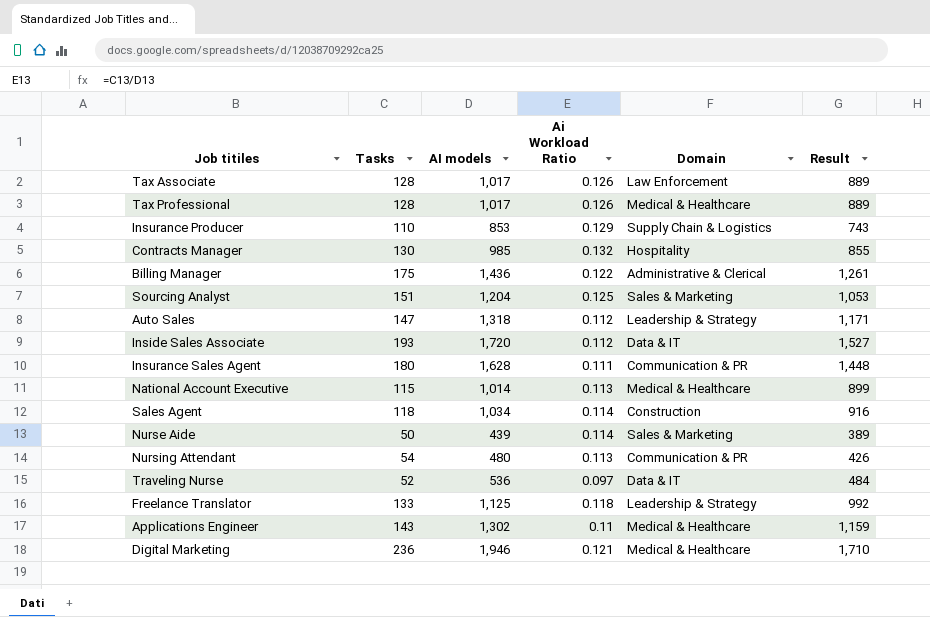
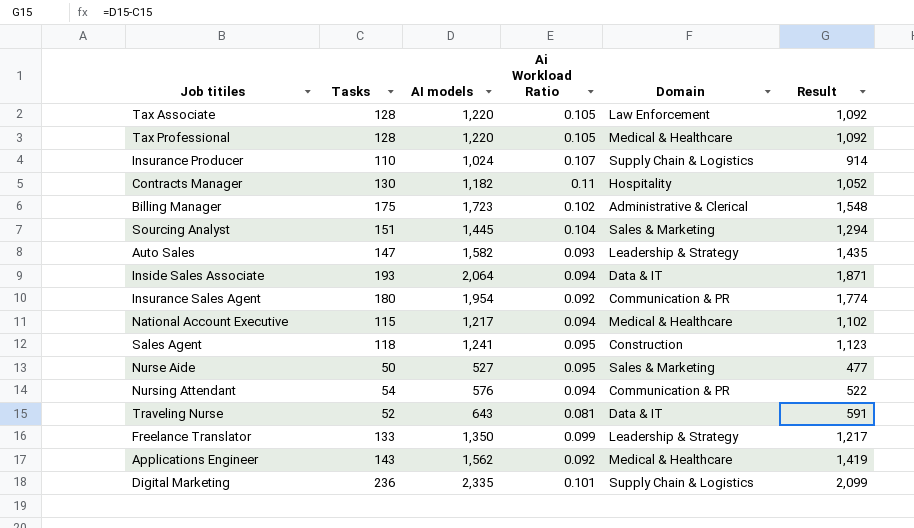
Tax Associate | AI models: 1,017 -> 1,220
Tax Associate | Ai Workload Ratio: 0.126 -> 0.105
Tax Associate | Result: 889 -> 1,092
Tax Professional | AI models: 1,017 -> 1,220
Tax Professional | Ai Workload Ratio: 0.126 -> 0.105
Tax Professional | Result: 889 -> 1,092
Insurance Producer | AI models: 853 -> 1,024
Insurance Producer | Ai Workload Ratio: 0.129 -> 0.107
Insurance Producer | Result: 743 -> 914
Contracts Manager | AI models: 985 -> 1,182
Contracts Manager | Ai Workload Ratio: 0.132 -> 0.11
Contracts Manager | Result: 855 -> 1,052
Billing Manager | AI models: 1,436 -> 1,723
Billing Manager | Ai Workload Ratio: 0.122 -> 0.102
Billing Manager | Result: 1,261 -> 1,548
Sourcing Analyst | AI models: 1,204 -> 1,445
Sourcing Analyst | Ai Workload Ratio: 0.125 -> 0.104
Sourcing Analyst | Result: 1,053 -> 1,294
Auto Sales | AI models: 1,318 -> 1,582
Auto Sales | Ai Workload Ratio: 0.112 -> 0.093
Auto Sales | Result: 1,171 -> 1,435
Inside Sales Associate | AI models: 1,720 -> 2,064
Inside Sales Associate | Ai Workload Ratio: 0.112 -> 0.094
Inside Sales Associate | Result: 1,527 -> 1,871
Insurance Sales Agent | AI models: 1,628 -> 1,954
Insurance Sales Agent | Ai Workload Ratio: 0.111 -> 0.092
Insurance Sales Agent | Result: 1,448 -> 1,774
National Account Executive | AI models: 1,014 -> 1,217
National Account Executive | Ai Workload Ratio: 0.113 -> 0.094
National Account Executive | Result: 899 -> 1,102
Sales Agent | AI models: 1,034 -> 1,241
Sales Agent | Ai Workload Ratio: 0.114 -> 0.095
Sales Agent | Result: 916 -> 1,123
Nurse Aide | AI models: 439 -> 527
Nurse Aide | Ai Workload Ratio: 0.114 -> 0.095
Nurse Aide | Result: 389 -> 477
Nursing Attendant | AI models: 480 -> 576
Nursing Attendant | Ai Workload Ratio: 0.113 -> 0.094
Nursing Attendant | Result: 426 -> 522
Traveling Nurse | AI models: 536 -> 643
Traveling Nurse | Ai Workload Ratio: 0.097 -> 0.081
Traveling Nurse | Result: 484 -> 591
Freelance Translator | AI models: 1,125 -> 1,350
Freelance Translator | Ai Workload Ratio: 0.118 -> 0.099
Freelance Translator | Result: 992 -> 1,217
Applications Engineer | AI models: 1,302 -> 1,562
Applications Engineer | Ai Workload Ratio: 0.11 -> 0.092
Applications Engineer | Result: 1,159 -> 1,419
Digital Marketing | AI models: 1,946 -> 2,335
Digital Marketing | Ai Workload Ratio: 0.121 -> 0.101
Digital Marketing | Domain: Medical & Healthcare -> Supply Chain & Logistics
Digital Marketing | Result: 1,710 -> 2,099

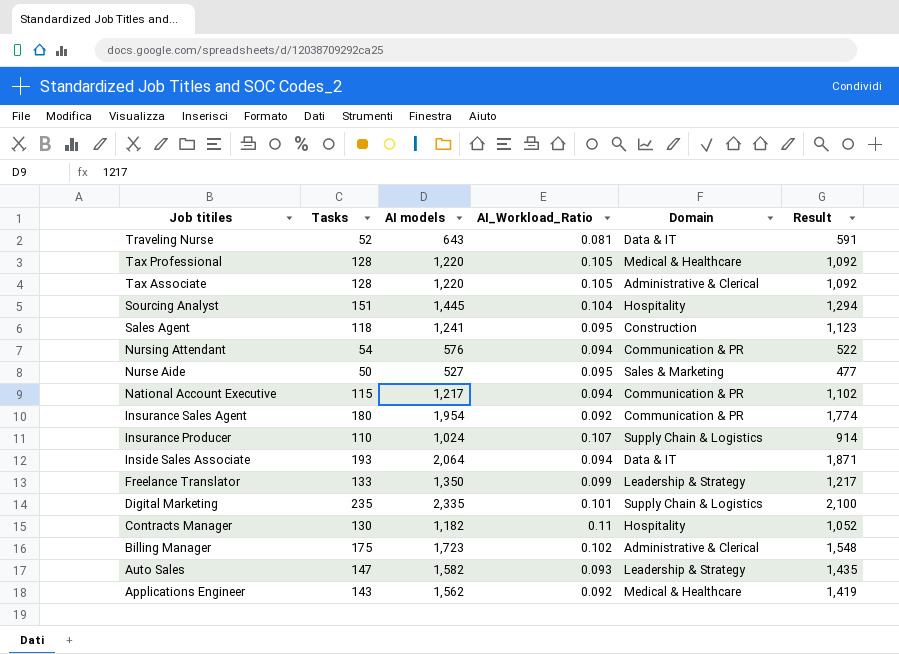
row order: none -> Job titiles descending
column name: Ai Workload Ratio -> AI_Workload_Ratio
Tax Associate | Domain: Law Enforcement -> Administrative & Clerical
Sourcing Analyst | Domain: Sales & Marketing -> Hospitality
National Account Executive | Domain: Medical & Healthcare -> Communication & PR
Digital Marketing | Tasks: 236 -> 235
Digital Marketing | Result: 2,099 -> 2,100

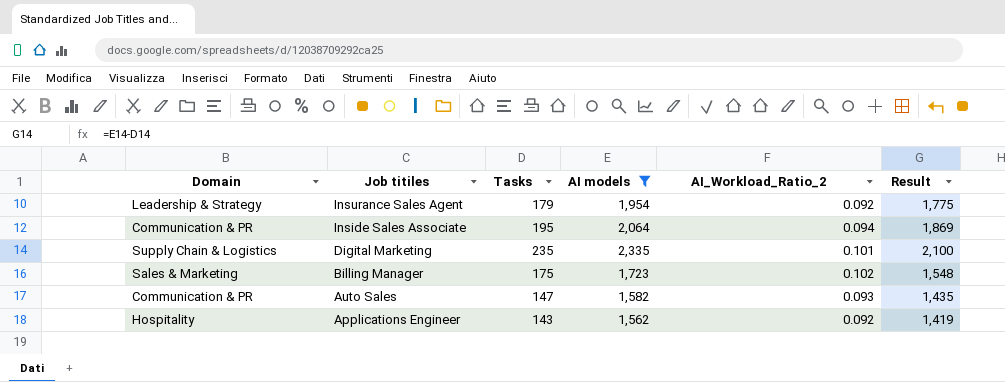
filter: none -> AI models >= 1,562
column Domain | position: 5 -> 1
column name: AI_Workload_Ratio -> AI_Workload_Ratio_2
Insurance Sales Agent | Domain: Communication & PR -> Leadership & Strategy
Insurance Sales Agent | Tasks: 180 -> 179
Insurance Sales Agent | Result: 1,774 -> 1,775
Inside Sales Associate | Domain: Data & IT -> Communication & PR
Inside Sales Associate | Tasks: 193 -> 195
Inside Sales Associate | Result: 1,871 -> 1,869
Billing Manager | Domain: Administrative & Clerical -> Sales & Marketing
Auto Sales | Domain: Leadership & Strategy -> Communication & PR
Applications Engineer | Domain: Medical & Healthcare -> Hospitality

